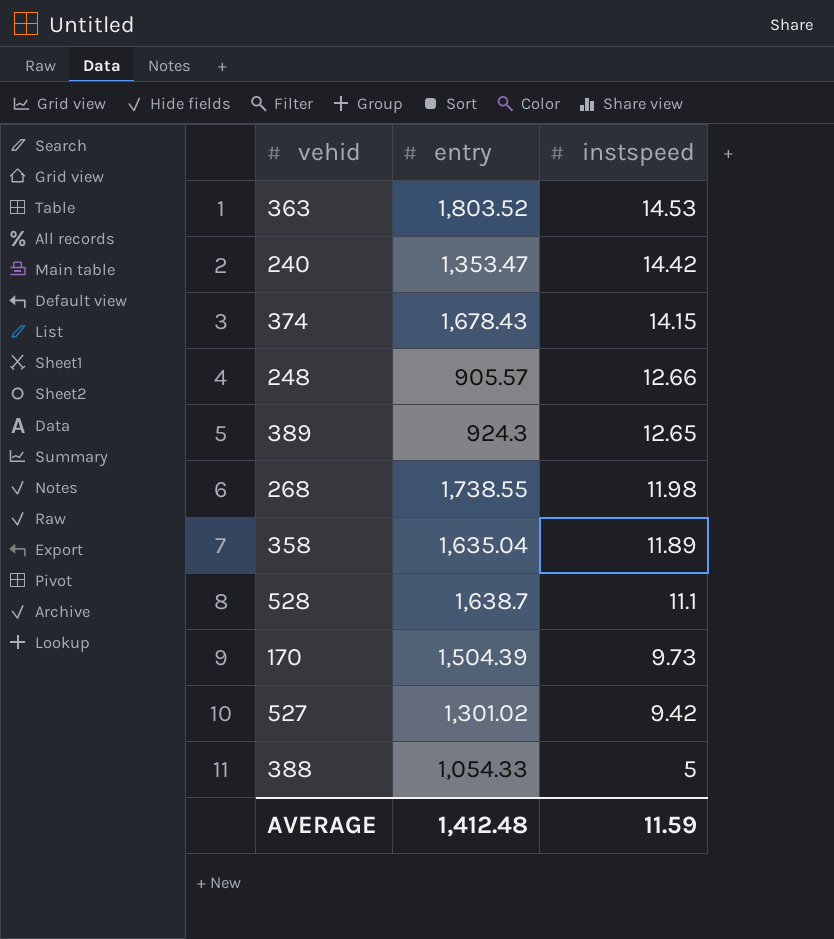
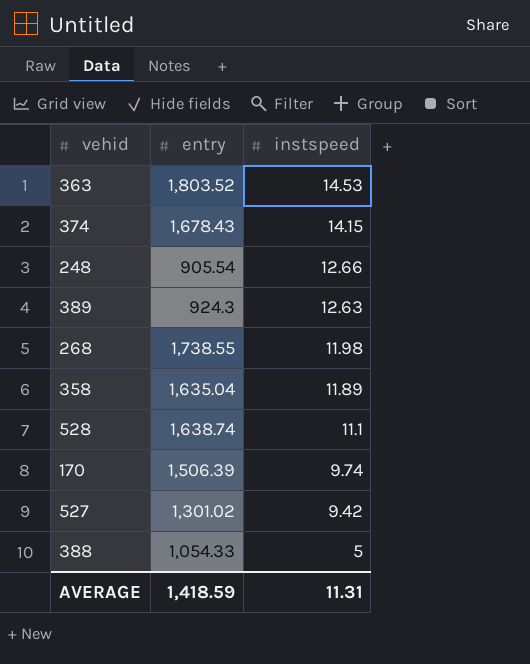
row 240: 1,353.47 | 14.42 -> none
248 | entry: 905.57 -> 905.54
389 | instspeed: 12.65 -> 12.63
528 | entry: 1,638.7 -> 1,638.74
170 | entry: 1,504.39 -> 1,506.39
170 | instspeed: 9.73 -> 9.74
AVERAGE | entry: 1,412.48 -> 1,418.59
AVERAGE | instspeed: 11.59 -> 11.31

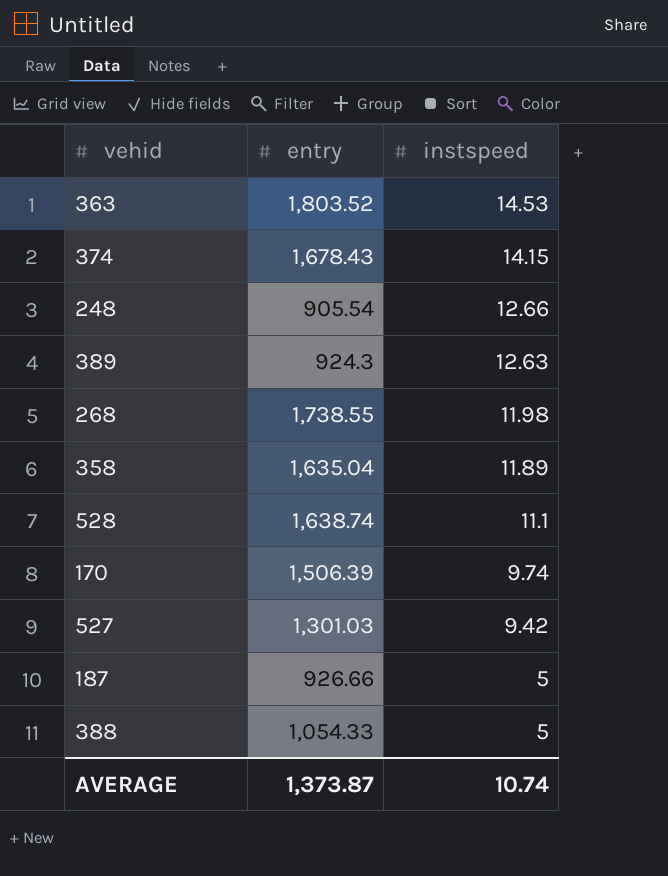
527 | entry: 1,301.02 -> 1,301.03
row 187: none -> 926.66 | 5
AVERAGE | entry: 1,418.59 -> 1,373.87
AVERAGE | instspeed: 11.31 -> 10.74

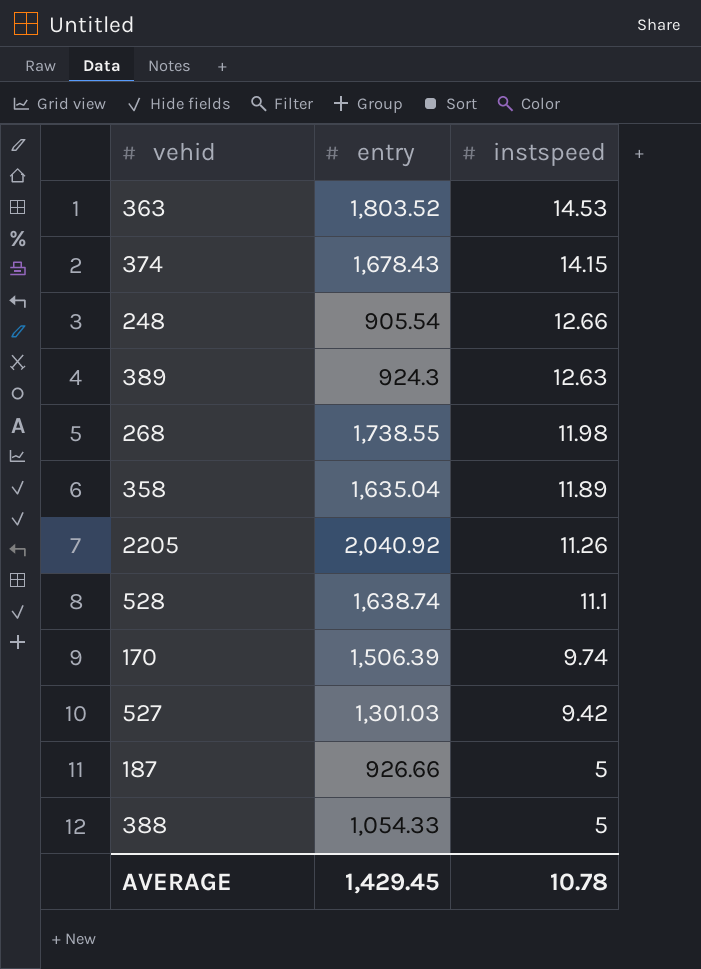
row 2205: none -> 2,040.92 | 11.26
AVERAGE | entry: 1,373.87 -> 1,429.45
AVERAGE | instspeed: 10.74 -> 10.78

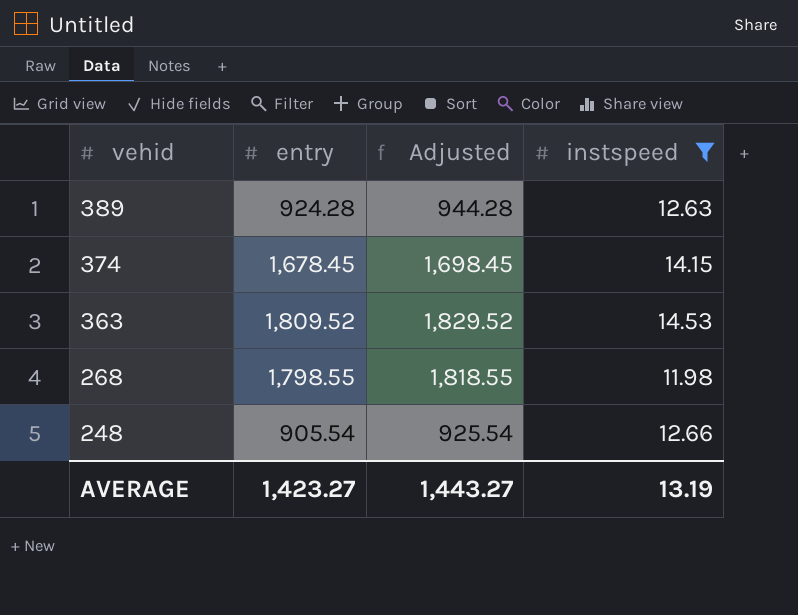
filter: none -> instspeed >= 11.98
row order: instspeed descending -> vehid descending
column Adjusted | formula: none -> [entry] + 20
389 | entry: 924.3 -> 924.28
374 | entry: 1,678.43 -> 1,678.45
363 | entry: 1,803.52 -> 1,809.52
268 | entry: 1,738.55 -> 1,798.55
AVERAGE | entry: 1,429.45 -> 1,423.27
AVERAGE | instspeed: 10.78 -> 13.19

